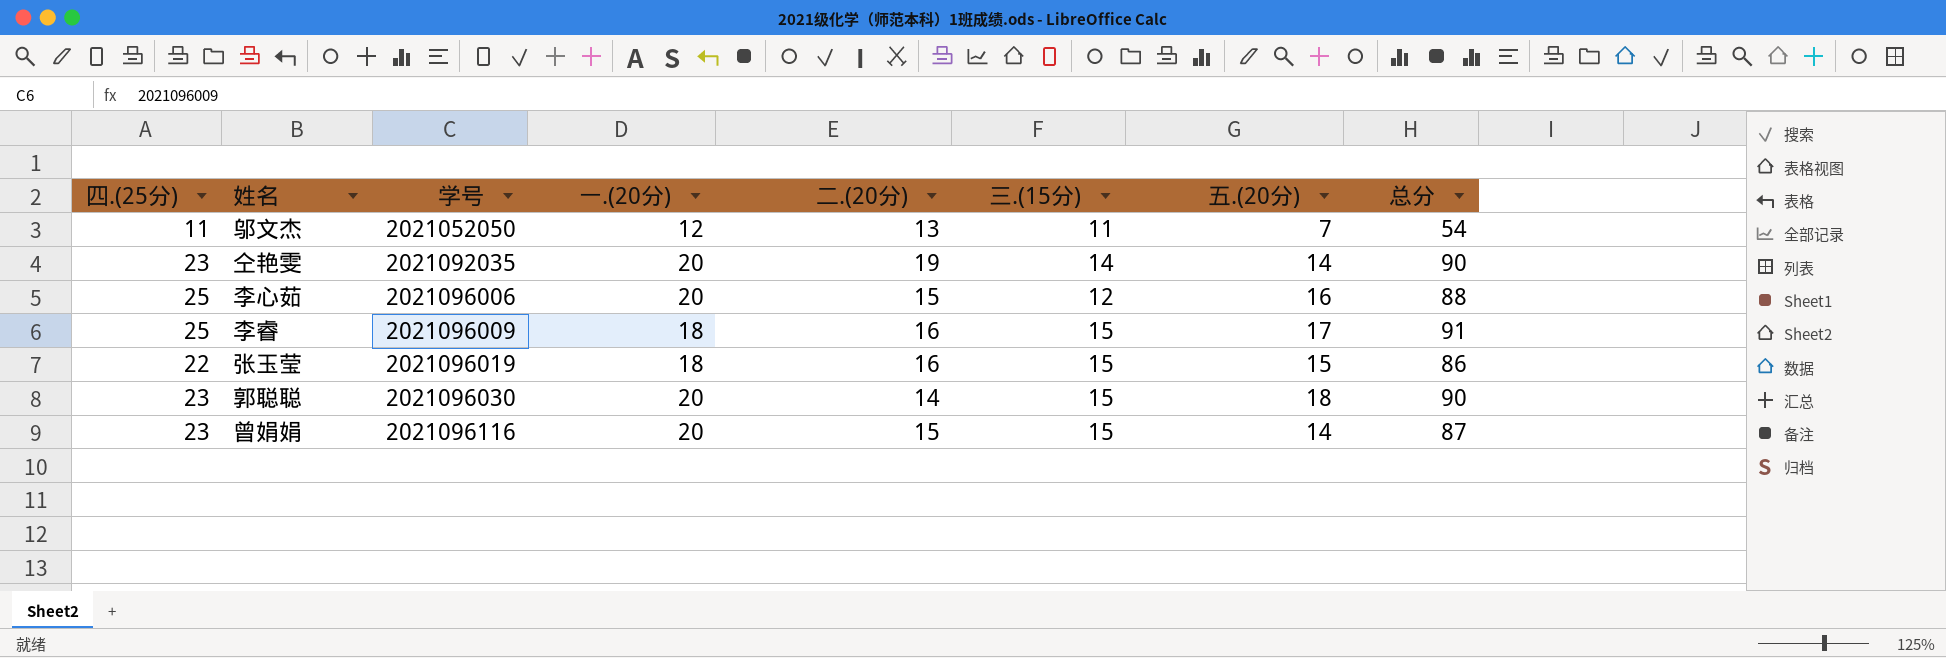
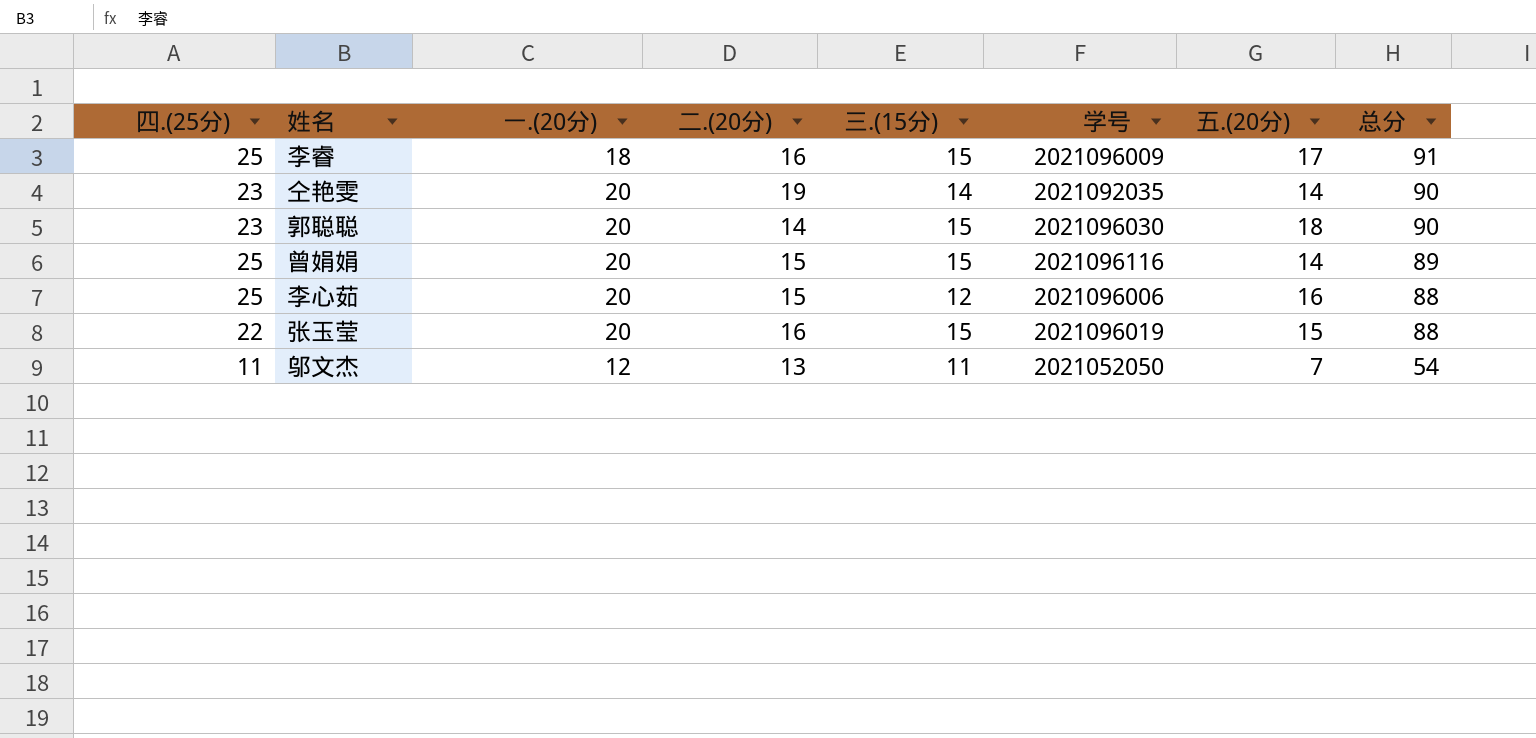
row order: 学号 ascending -> 总分 descending
column 学号 | position: 3 -> 6
曾娟娟 | 四.(25分): 23 -> 25
曾娟娟 | 总分: 87 -> 89
张玉莹 | 一.(20分): 18 -> 20
张玉莹 | 总分: 86 -> 88

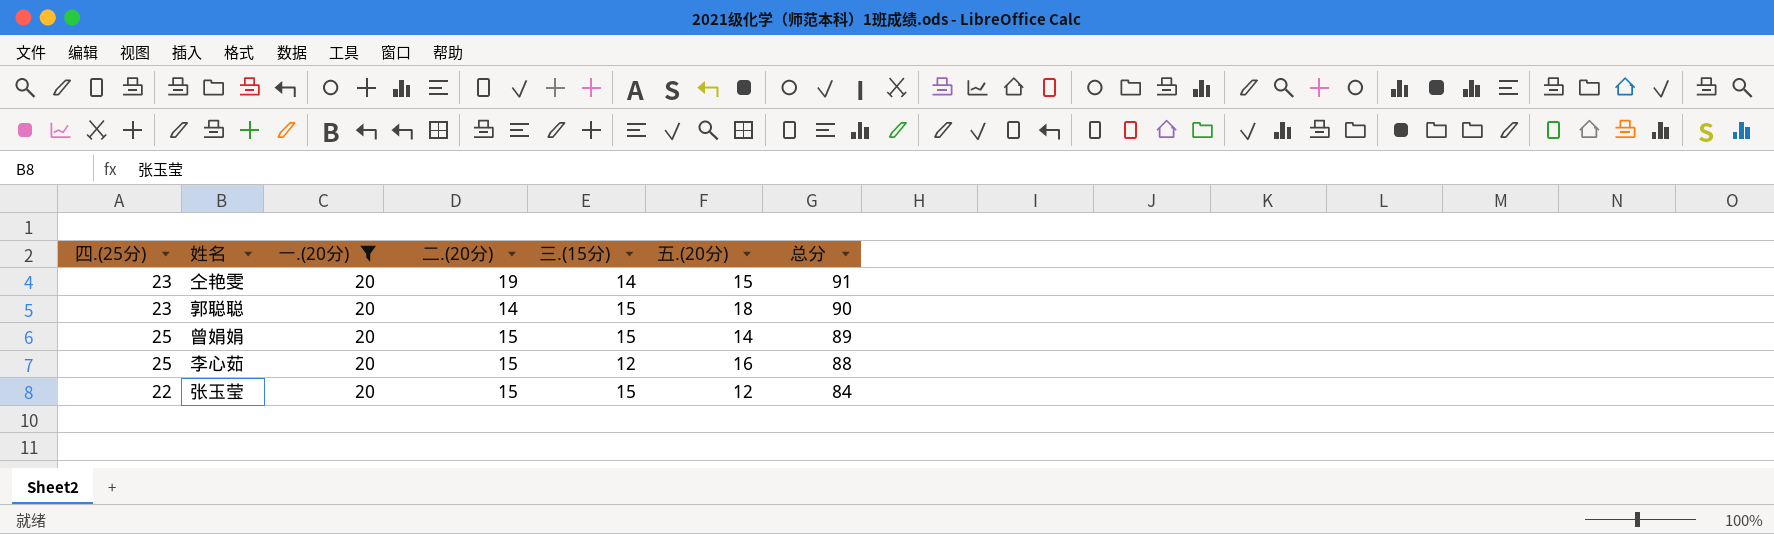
filter: none -> 一.(20分) = 20
column 学号 | position: 6 -> none
仝艳雯 | 五.(20分): 14 -> 15
仝艳雯 | 总分: 90 -> 91
张玉莹 | 二.(20分): 16 -> 15
张玉莹 | 五.(20分): 15 -> 12
张玉莹 | 总分: 88 -> 84

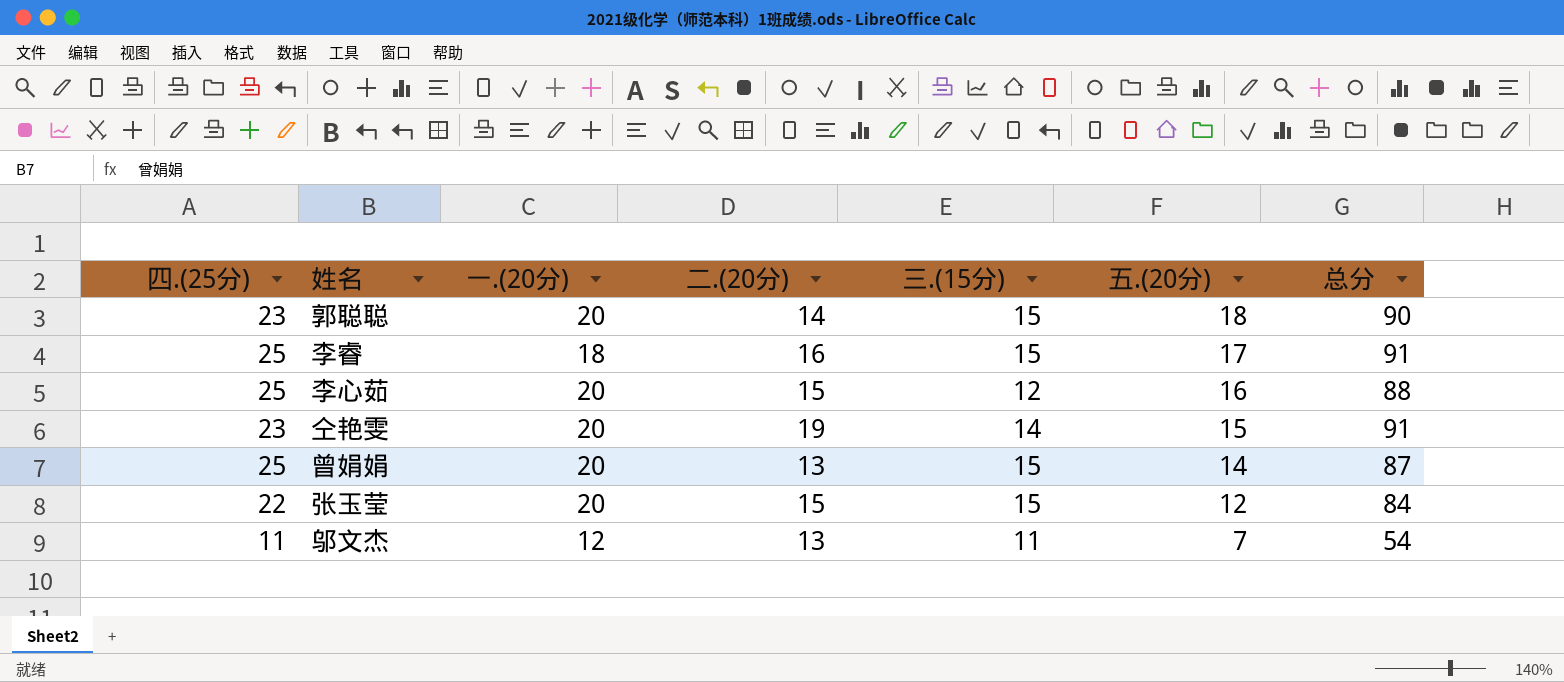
filter: 一.(20分) = 20 -> none
row order: 总分 descending -> 五.(20分) descending
曾娟娟 | 二.(20分): 15 -> 13
曾娟娟 | 总分: 89 -> 87

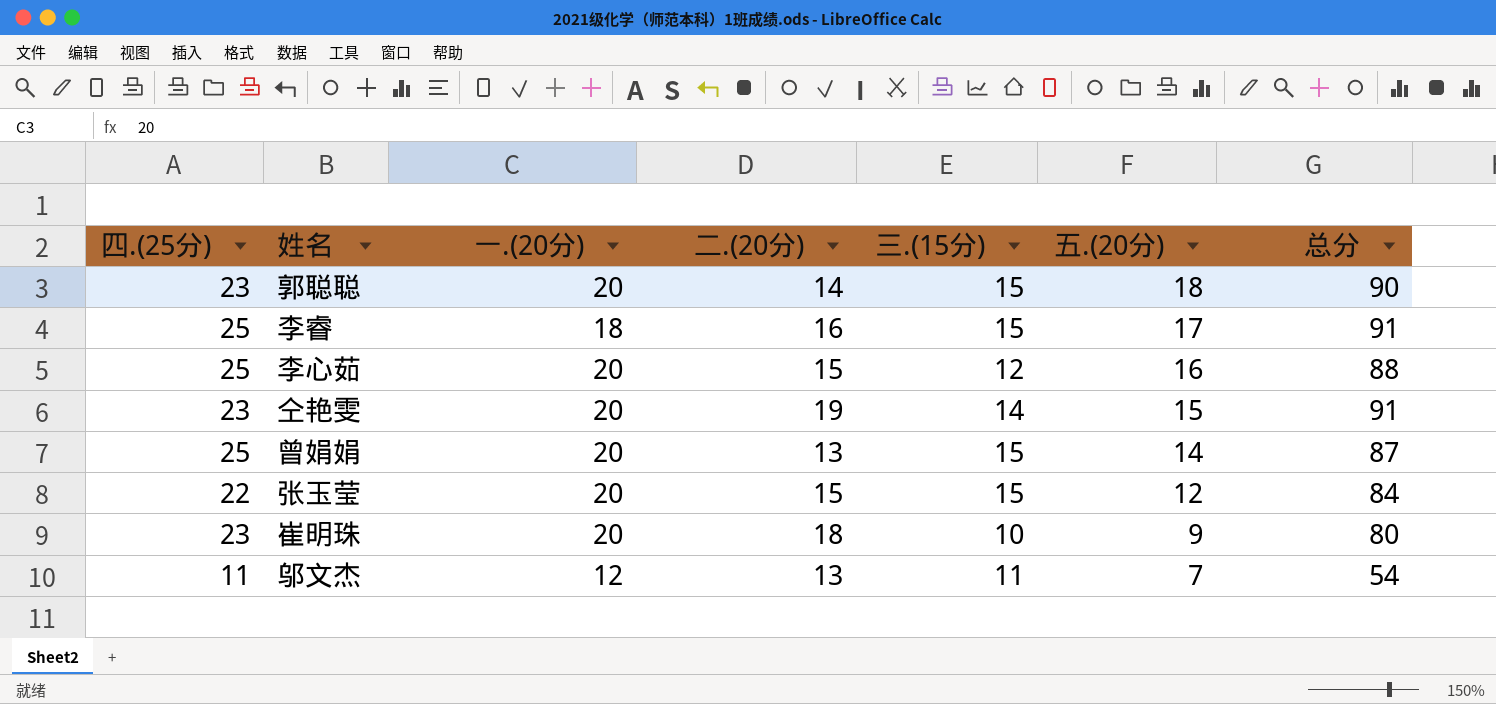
row 崔明珠: none -> 23 | 20 | 18 | 10 | 9 | 80

